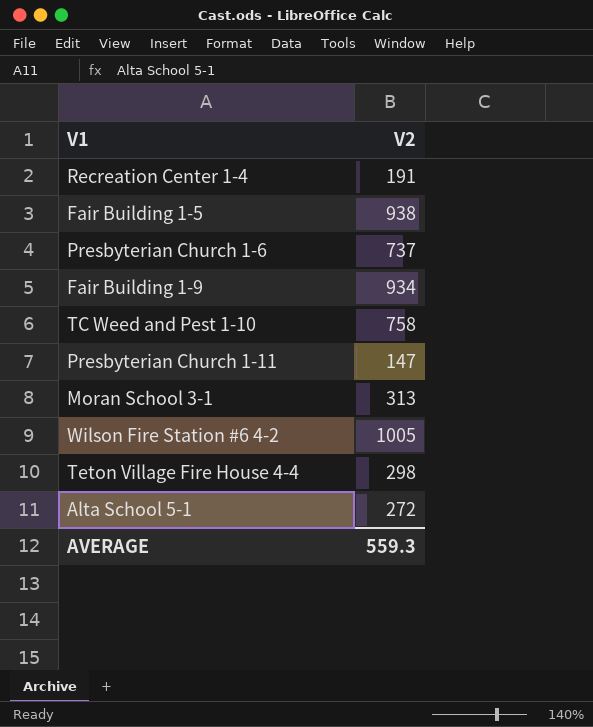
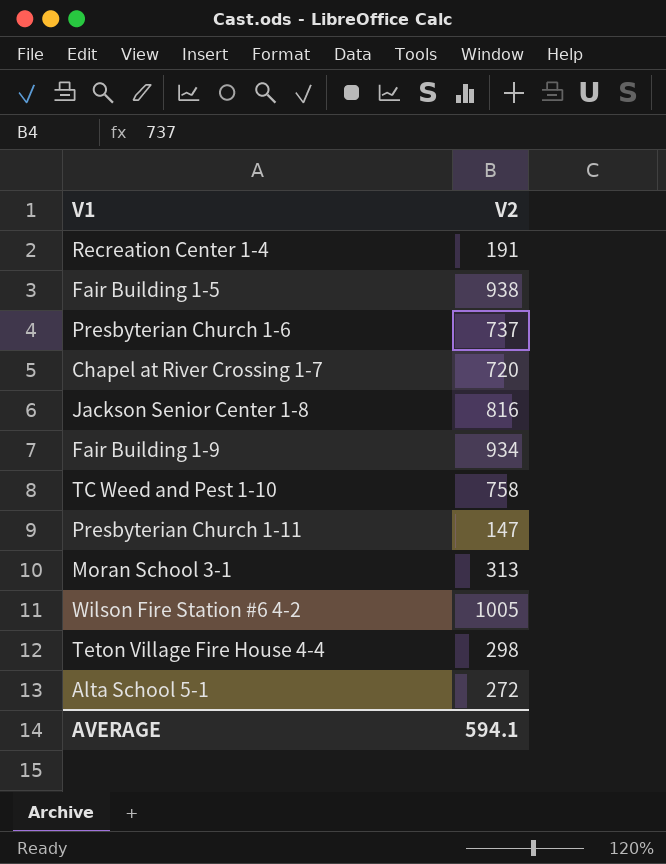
row Chapel at River Crossing 1-7: none -> 720
row Jackson Senior Center 1-8: none -> 816
AVERAGE | V2: 559.3 -> 594.1

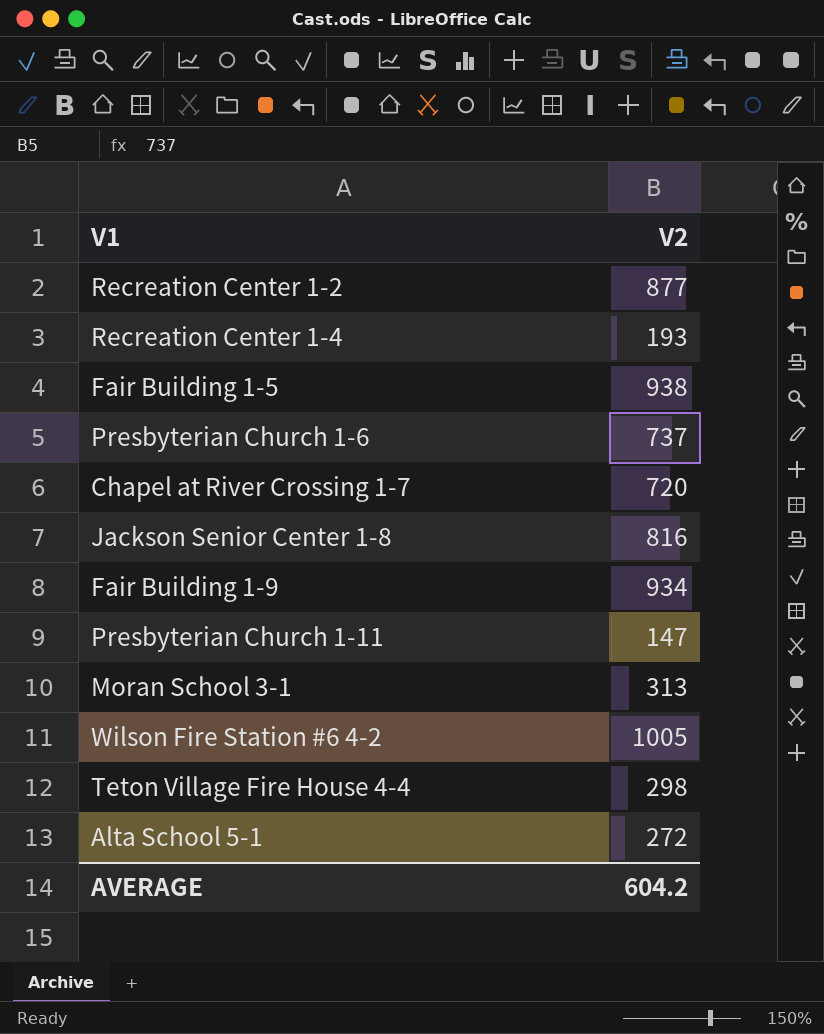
row TC Weed and Pest 1-10: 758 -> none
row Recreation Center 1-2: none -> 877
Recreation Center 1-4 | V2: 191 -> 193
AVERAGE | V2: 594.1 -> 604.2

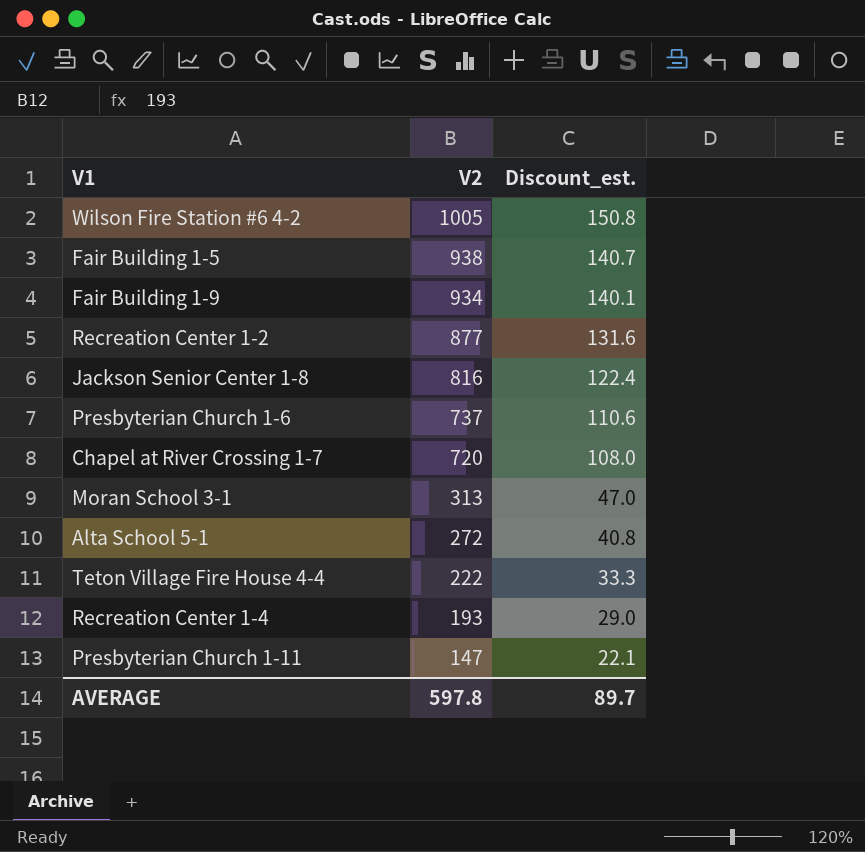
row order: none -> V2 descending
column Discount_est. | formula: none -> [V2] * 0.15
Teton Village Fire House 4-4 | V2: 298 -> 222
AVERAGE | V2: 604.2 -> 597.8

